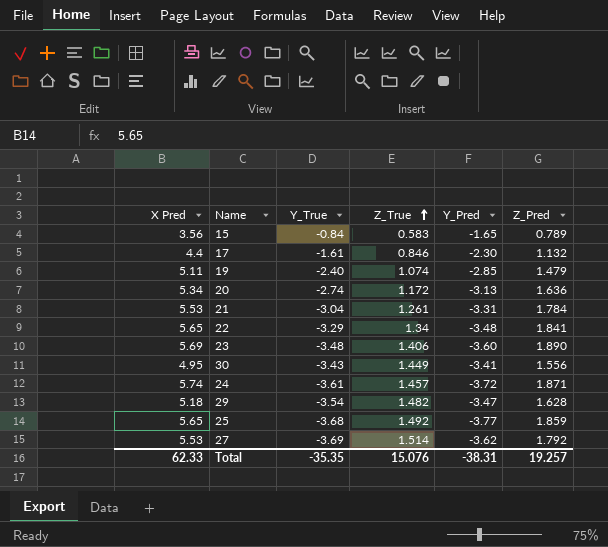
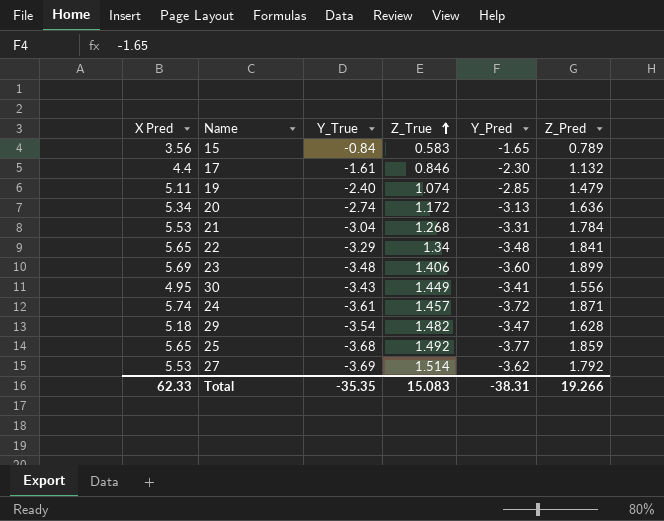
21 | Z_True: 1.261 -> 1.268
23 | Z_Pred: 1.890 -> 1.899
Total | Z_True: 15.076 -> 15.083
Total | Z_Pred: 19.257 -> 19.266

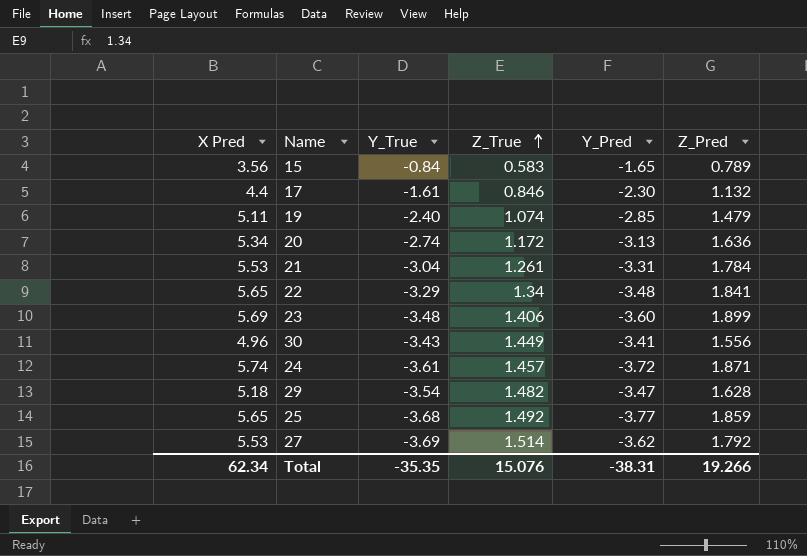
21 | Z_True: 1.268 -> 1.261
30 | X Pred: 4.95 -> 4.96
Total | X Pred: 62.33 -> 62.34
Total | Z_True: 15.083 -> 15.076

